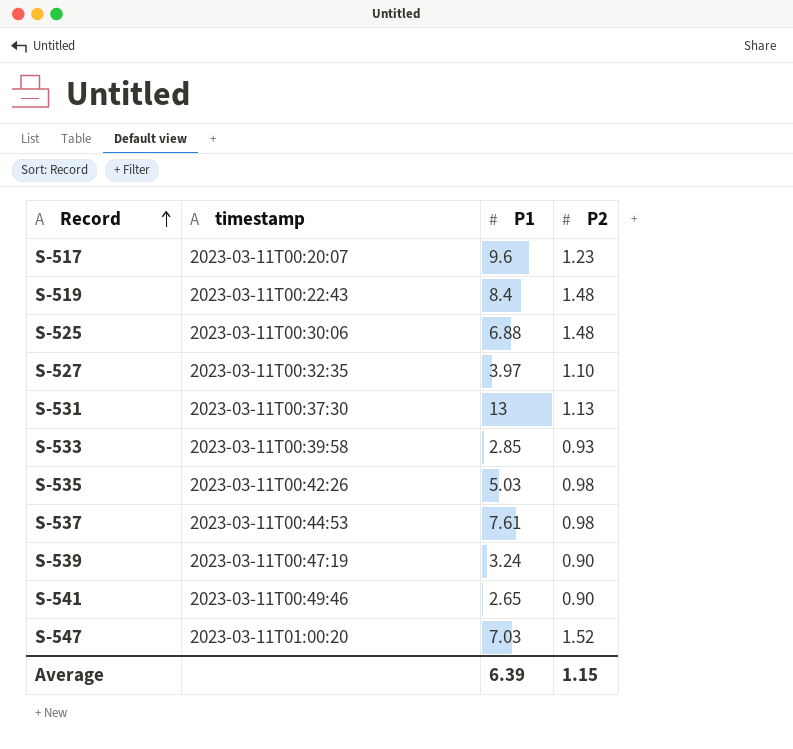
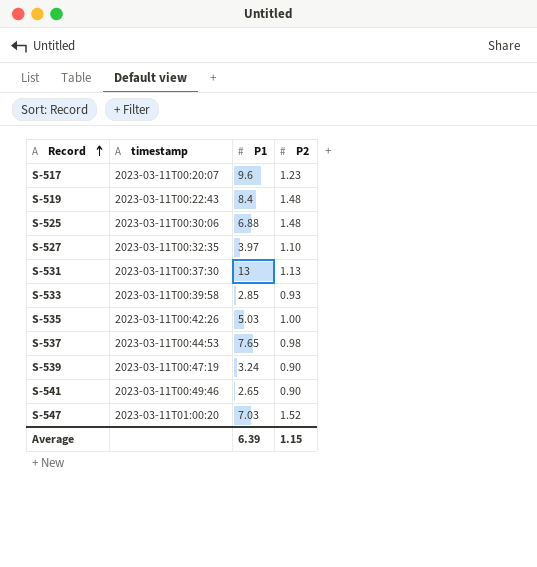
S-535 | P2: 0.98 -> 1.00
S-537 | P1: 7.61 -> 7.65

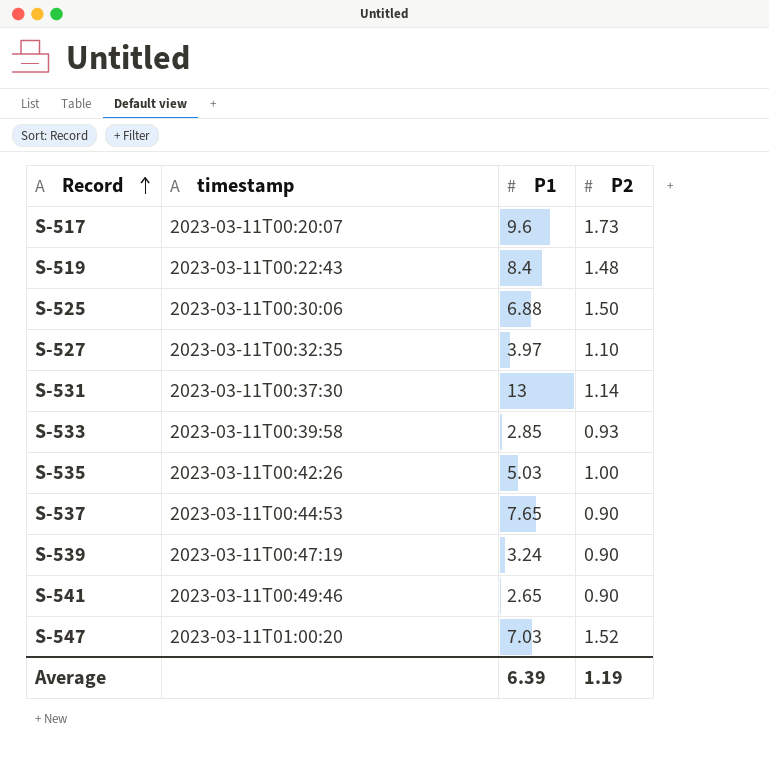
S-517 | P2: 1.23 -> 1.73
S-525 | P2: 1.48 -> 1.50
S-531 | P2: 1.13 -> 1.14
S-537 | P2: 0.98 -> 0.90
Average | P2: 1.15 -> 1.19

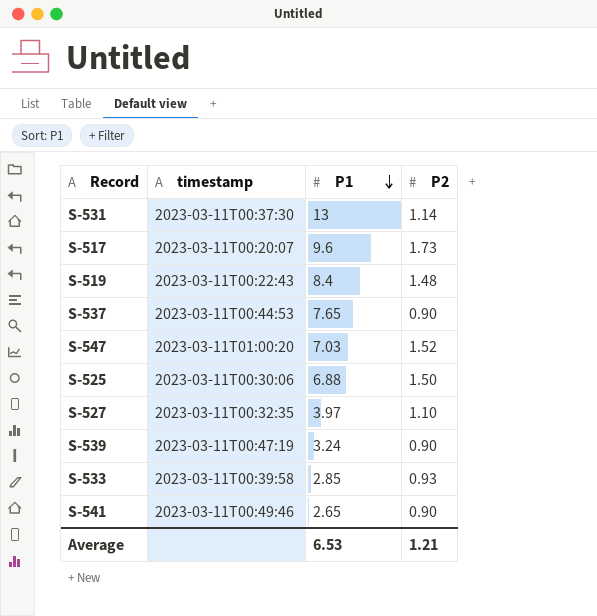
row order: Record ascending -> P1 descending
row S-535: 2023-03-11T00:42:26 | 5.03 | 1.00 -> none
Average | P1: 6.39 -> 6.53
Average | P2: 1.19 -> 1.21

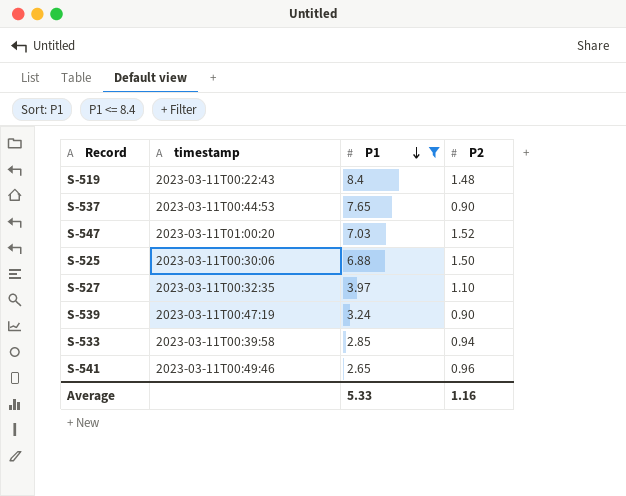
filter: none -> P1 <= 8.4
S-533 | P2: 0.93 -> 0.94
S-541 | P2: 0.90 -> 0.96
Average | P1: 6.53 -> 5.33
Average | P2: 1.21 -> 1.16

